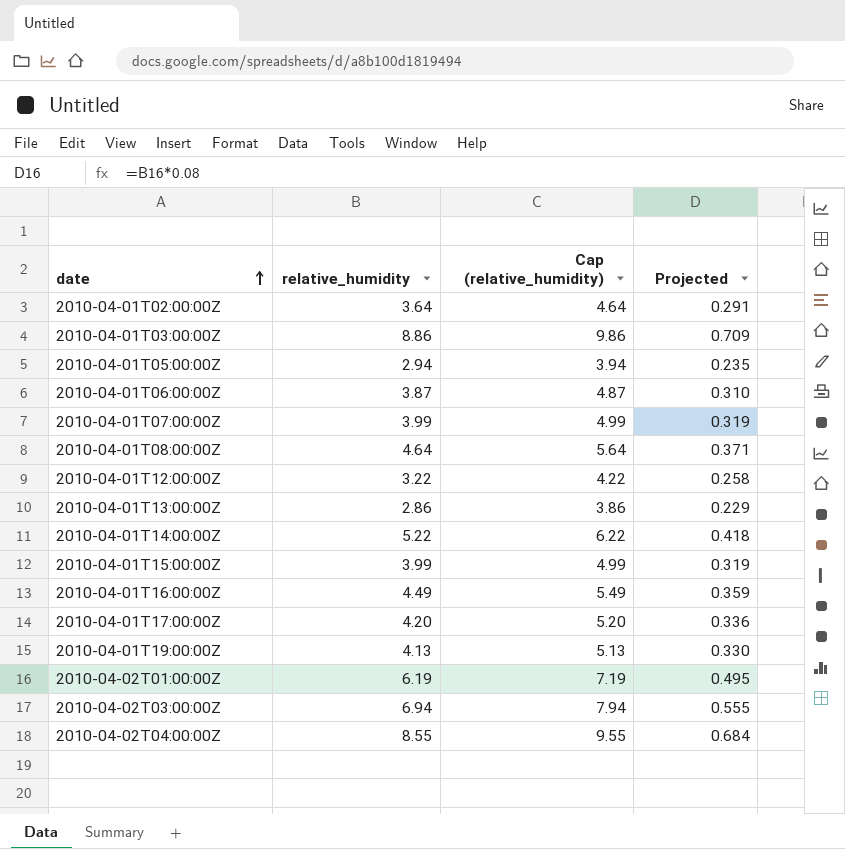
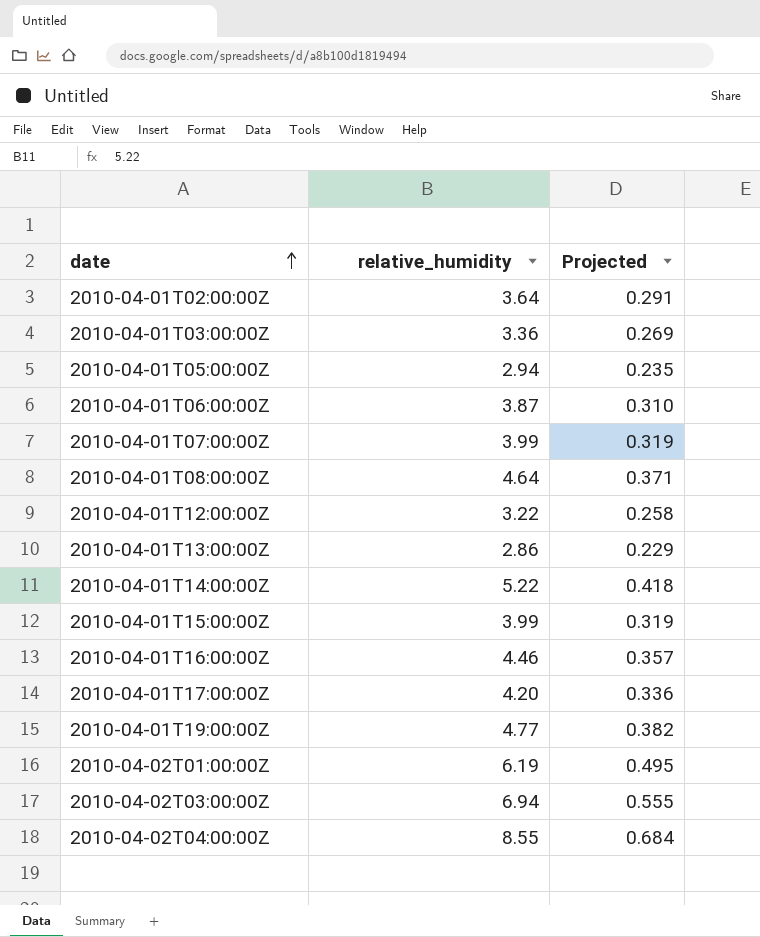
column Cap (relative_humidity) | formula: [relative_humidity] + 1 -> none
2010-04-01T03:00:00Z | relative_humidity: 8.86 -> 3.36
2010-04-01T03:00:00Z | Projected: 0.709 -> 0.269
2010-04-01T16:00:00Z | relative_humidity: 4.49 -> 4.46
2010-04-01T16:00:00Z | Projected: 0.359 -> 0.357
2010-04-01T19:00:00Z | relative_humidity: 4.13 -> 4.77
2010-04-01T19:00:00Z | Projected: 0.330 -> 0.382

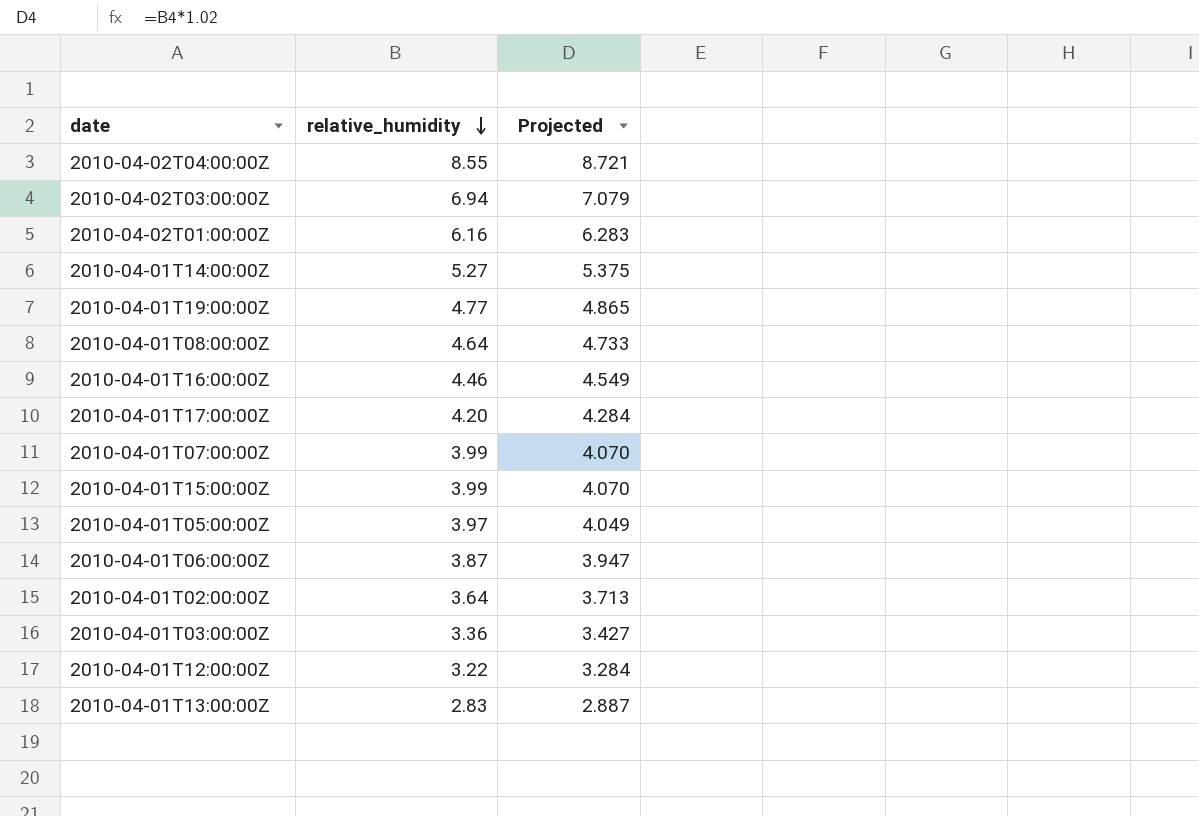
row order: date ascending -> relative_humidity descending
column Projected | formula: [relative_humidity] * 0.08 -> [relative_humidity] * 1.02
2010-04-02T01:00:00Z | relative_humidity: 6.19 -> 6.16
2010-04-01T14:00:00Z | relative_humidity: 5.22 -> 5.27
2010-04-01T05:00:00Z | relative_humidity: 2.94 -> 3.97
2010-04-01T13:00:00Z | relative_humidity: 2.86 -> 2.83

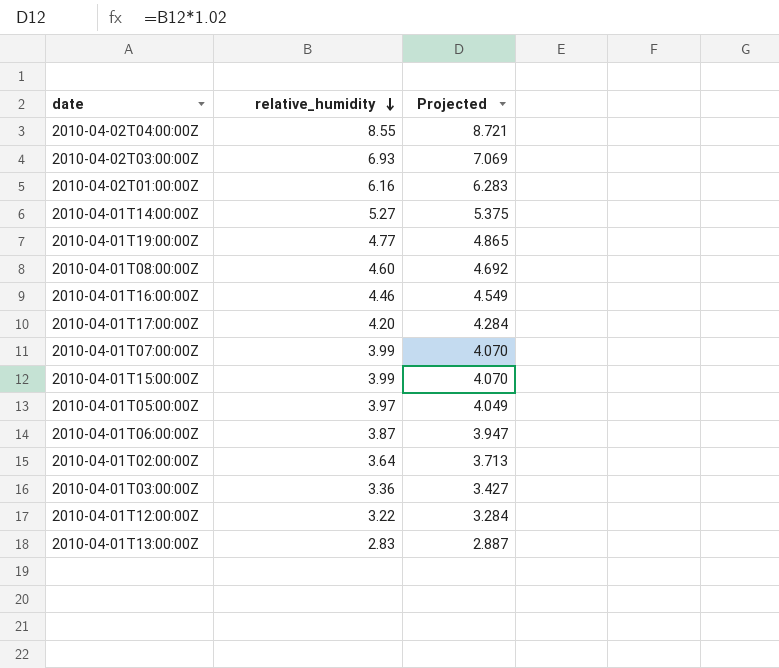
2010-04-02T03:00:00Z | relative_humidity: 6.94 -> 6.93
2010-04-02T03:00:00Z | Projected: 7.079 -> 7.069
2010-04-01T08:00:00Z | relative_humidity: 4.64 -> 4.60
2010-04-01T08:00:00Z | Projected: 4.733 -> 4.692

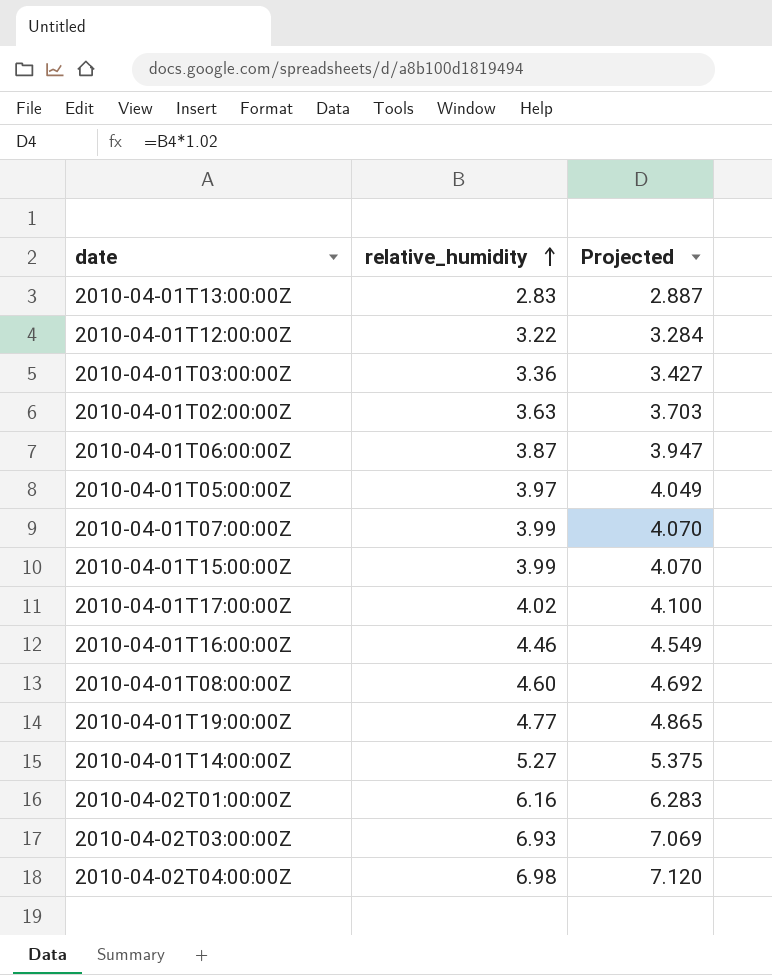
row order: relative_humidity descending -> relative_humidity ascending
2010-04-01T02:00:00Z | relative_humidity: 3.64 -> 3.63
2010-04-01T02:00:00Z | Projected: 3.713 -> 3.703
2010-04-01T17:00:00Z | relative_humidity: 4.20 -> 4.02
2010-04-01T17:00:00Z | Projected: 4.284 -> 4.100
2010-04-02T04:00:00Z | relative_humidity: 8.55 -> 6.98
2010-04-02T04:00:00Z | Projected: 8.721 -> 7.120

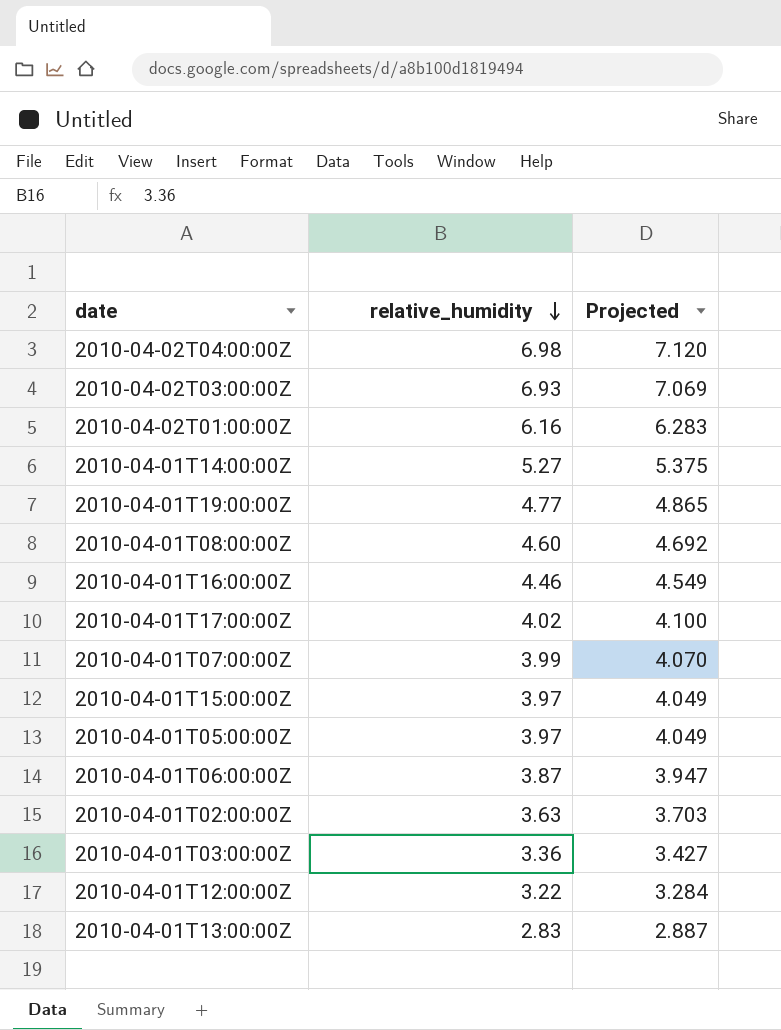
row order: relative_humidity ascending -> relative_humidity descending
2010-04-01T15:00:00Z | relative_humidity: 3.99 -> 3.97
2010-04-01T15:00:00Z | Projected: 4.070 -> 4.049

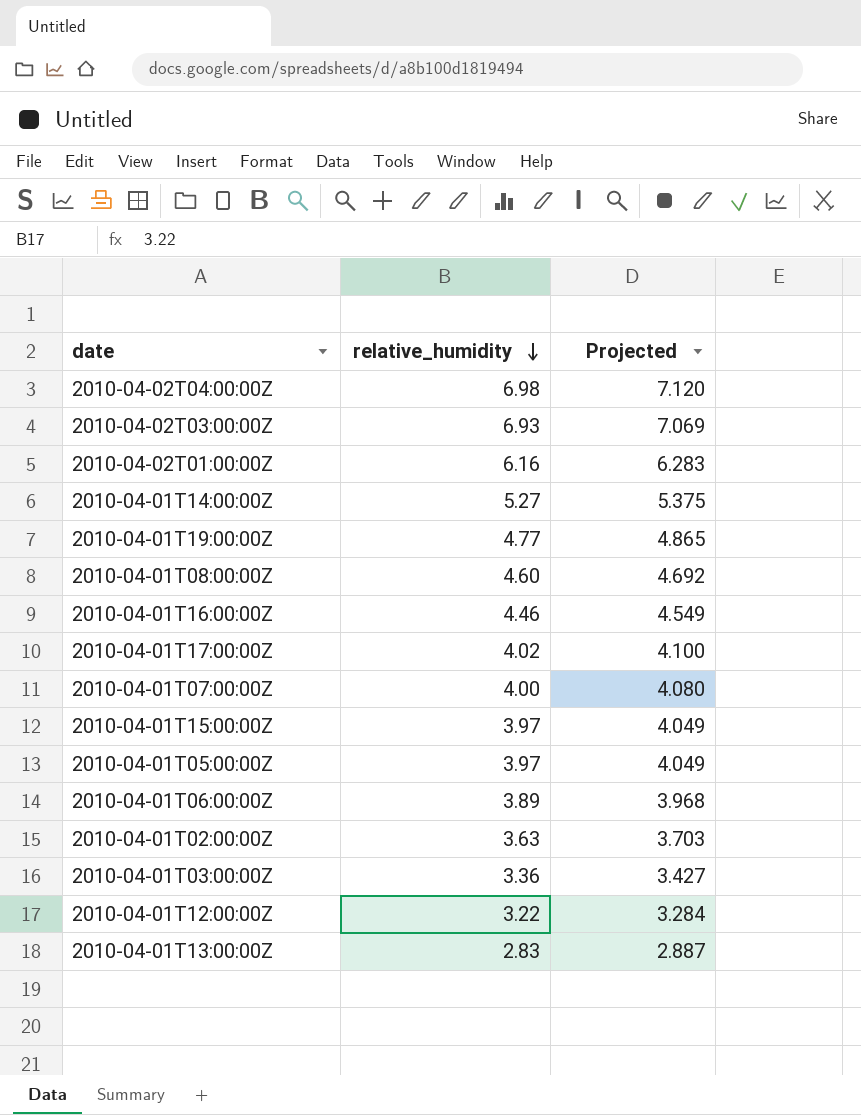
2010-04-01T07:00:00Z | relative_humidity: 3.99 -> 4.00
2010-04-01T07:00:00Z | Projected: 4.070 -> 4.080
2010-04-01T06:00:00Z | relative_humidity: 3.87 -> 3.89
2010-04-01T06:00:00Z | Projected: 3.947 -> 3.968

